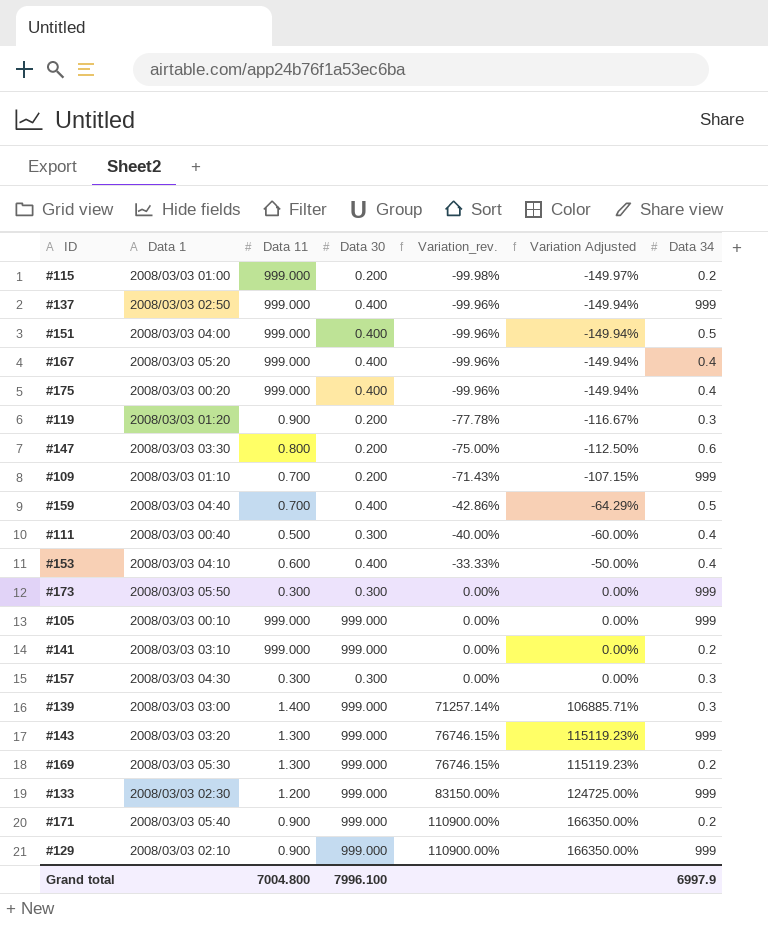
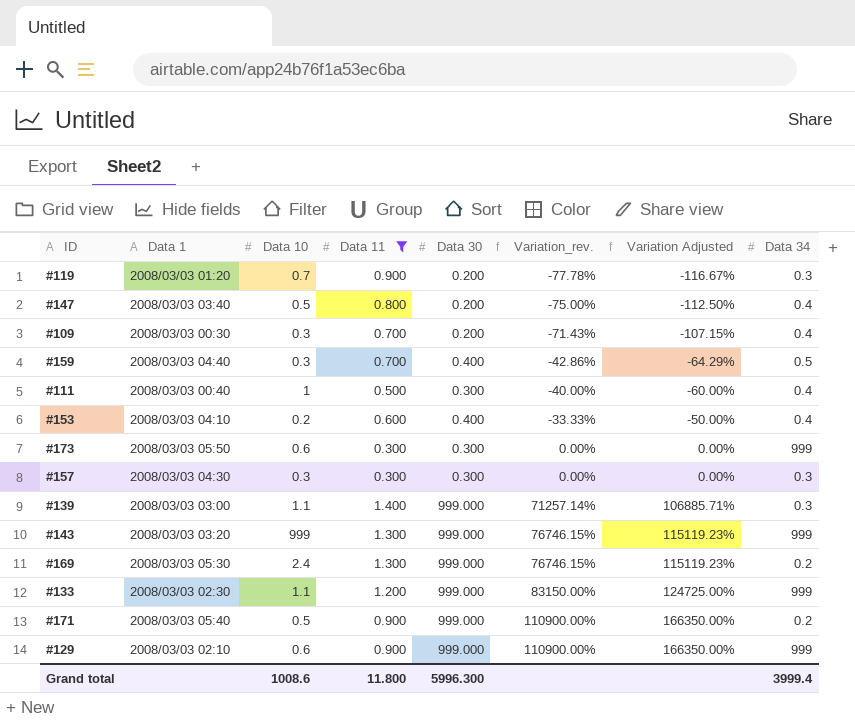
filter: none -> Data 11 != 999.000
column Data 10 | position: none -> 3
#147 | Data 1: 2008/03/03 03:30 -> 2008/03/03 03:40
#147 | Data 34: 0.6 -> 0.4
#109 | Data 1: 2008/03/03 01:10 -> 2008/03/03 00:30
#109 | Data 34: 999 -> 0.4
Grand total | Data 11: 7004.800 -> 11.800
Grand total | Data 30: 7996.100 -> 5996.300
Grand total | Data 34: 6997.9 -> 3999.4

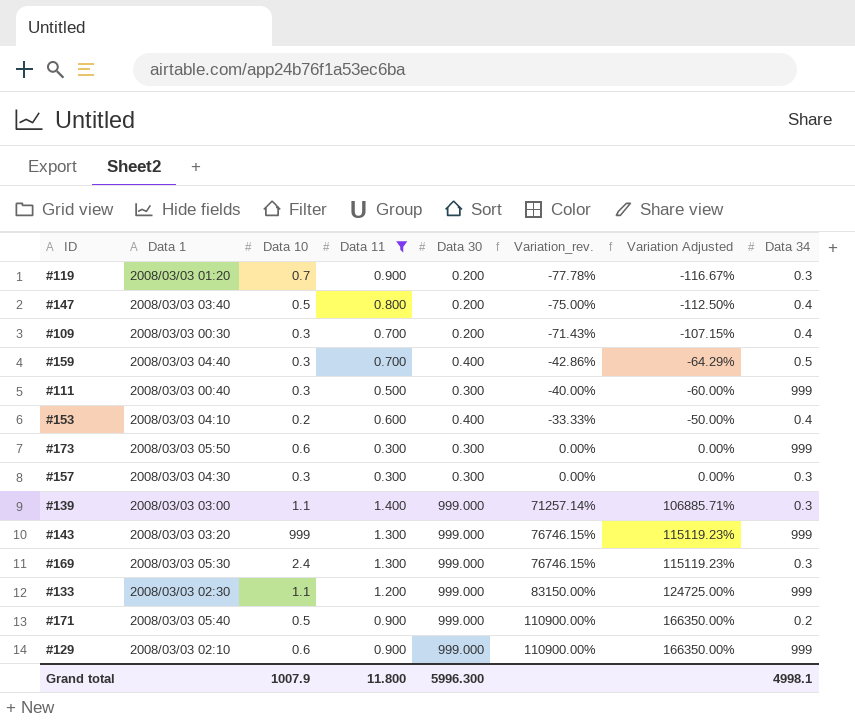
#111 | Data 10: 1 -> 0.3
#111 | Data 34: 0.4 -> 999
#169 | Data 34: 0.2 -> 0.3
Grand total | Data 10: 1008.6 -> 1007.9
Grand total | Data 34: 3999.4 -> 4998.1

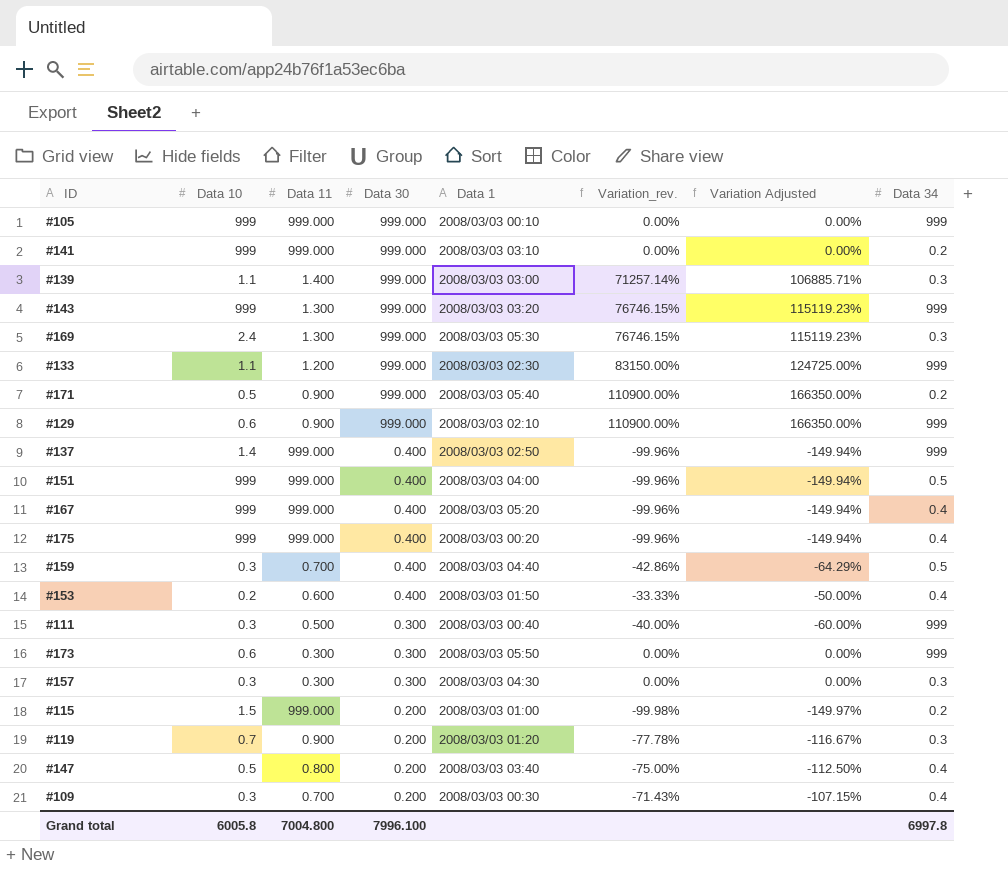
filter: Data 11 != 999.000 -> none
row order: Variation_rev. ascending -> Data 30 descending
column Data 1 | position: 2 -> 5
#153 | Data 1: 2008/03/03 04:10 -> 2008/03/03 01:50
Grand total | Data 10: 1007.9 -> 6005.8
Grand total | Data 11: 11.800 -> 7004.800
Grand total | Data 30: 5996.300 -> 7996.100
Grand total | Data 34: 4998.1 -> 6997.8

